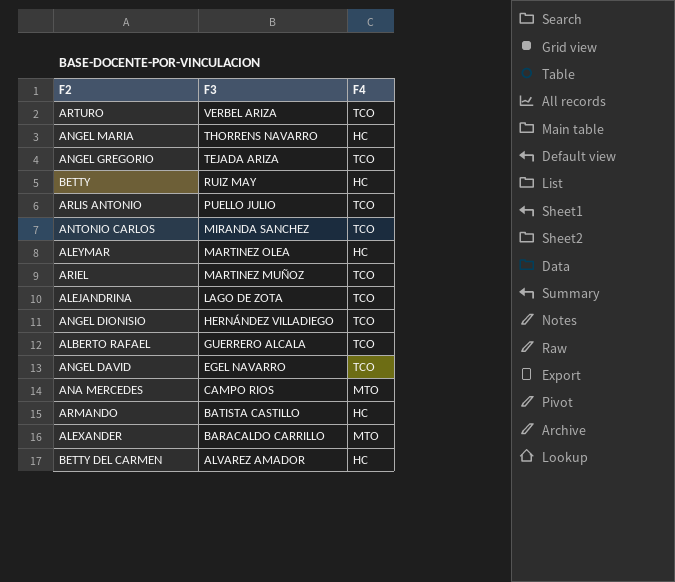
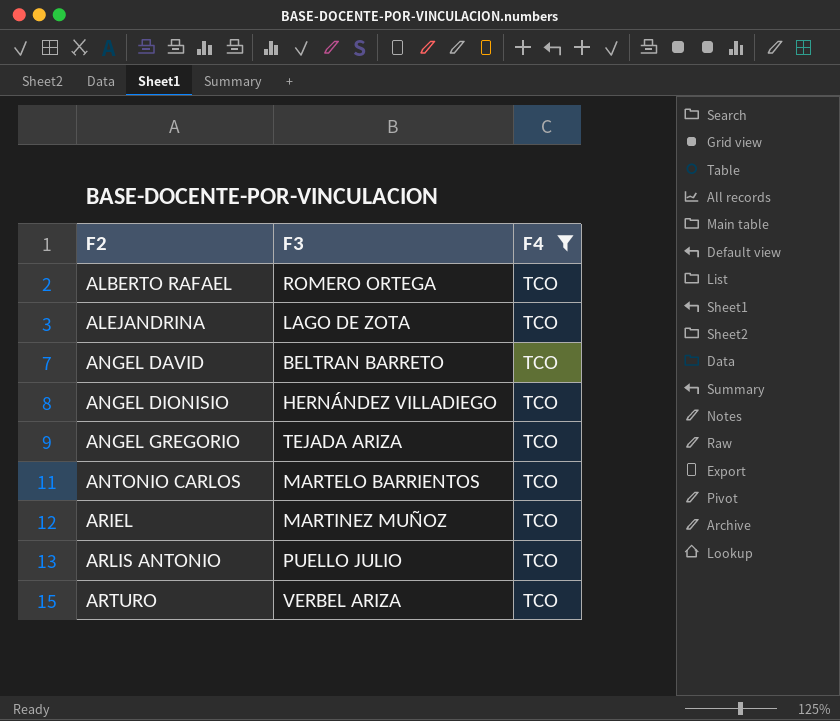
filter: none -> F4 = TCO
row order: F3 descending -> F2 ascending
ALBERTO RAFAEL | F3: GUERRERO ALCALA -> ROMERO ORTEGA
ANGEL DAVID | F3: EGEL NAVARRO -> BELTRAN BARRETO
ANTONIO CARLOS | F3: MIRANDA SANCHEZ -> MARTELO BARRIENTOS

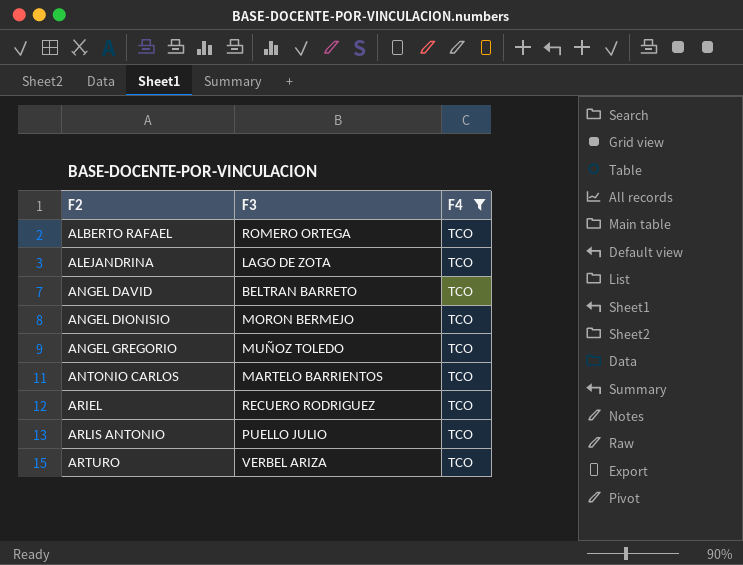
ANGEL DIONISIO | F3: HERNÁNDEZ VILLADIEGO -> MORON BERMEJO
ANGEL GREGORIO | F3: TEJADA ARIZA -> MUÑOZ TOLEDO
ARIEL | F3: MARTINEZ MUÑOZ -> RECUERO RODRIGUEZ

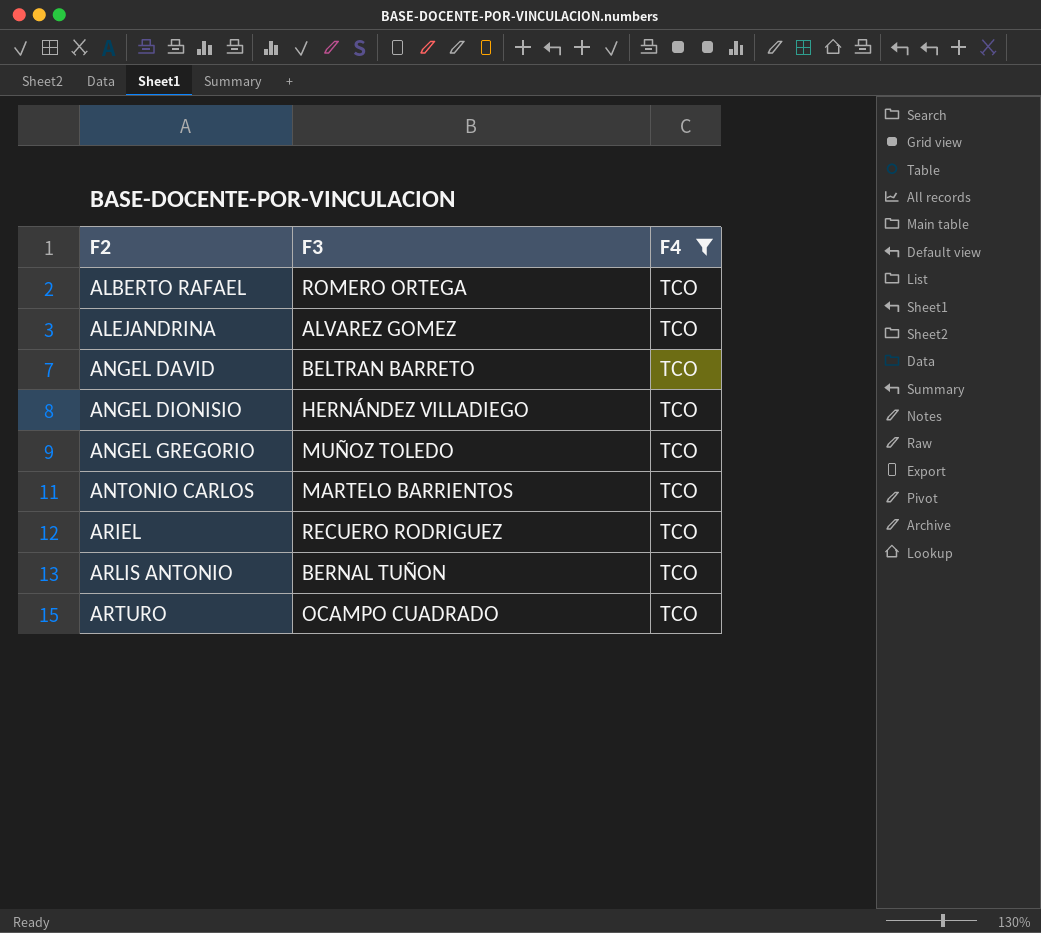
ALEJANDRINA | F3: LAGO DE ZOTA -> ALVAREZ GOMEZ
ANGEL DIONISIO | F3: MORON BERMEJO -> HERNÁNDEZ VILLADIEGO
ARLIS ANTONIO | F3: PUELLO JULIO -> BERNAL TUÑON
ARTURO | F3: VERBEL ARIZA -> OCAMPO CUADRADO

